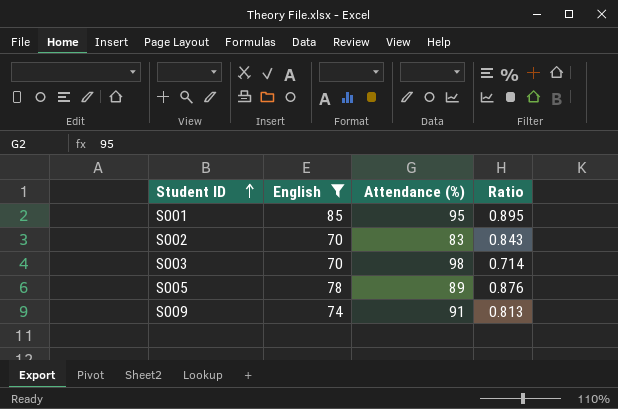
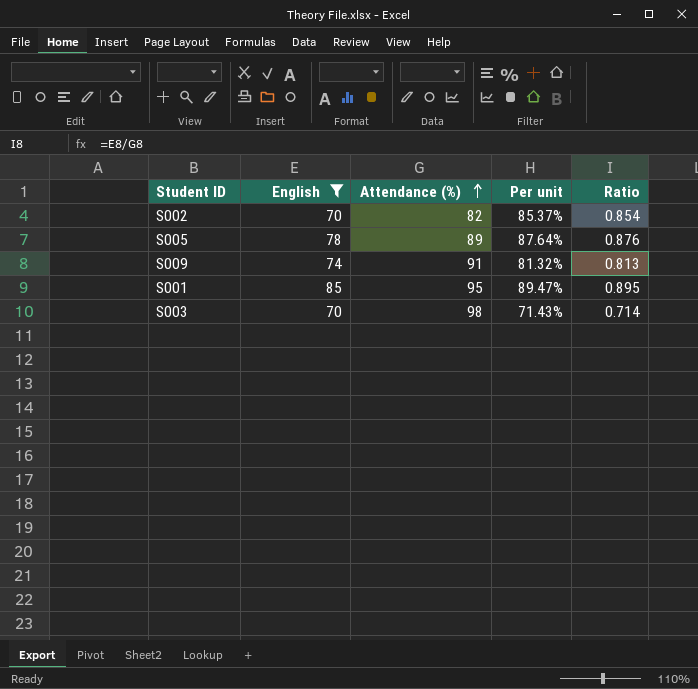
row order: Student ID ascending -> Attendance (%) ascending
column Per unit | formula: none -> [English] / [Attendance (%)]
S002 | Attendance (%): 83 -> 82
S002 | Ratio: 0.843 -> 0.854

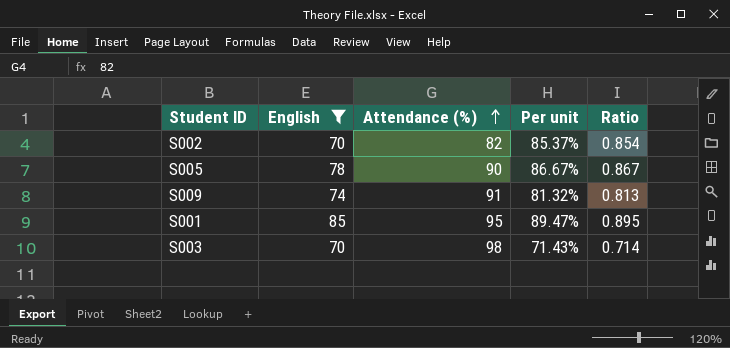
S005 | Attendance (%): 89 -> 90
S005 | Per unit: 87.64% -> 86.67%
S005 | Ratio: 0.876 -> 0.867

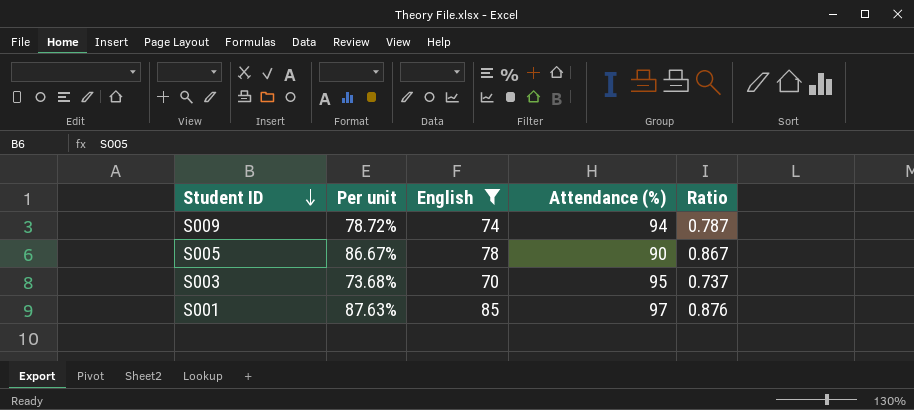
row order: Attendance (%) ascending -> Student ID descending
column Per unit | position: 4 -> 2
row S002: 70 | 82 | 85.37% | 0.854 -> none
S009 | Per unit: 81.32% -> 78.72%
S009 | Attendance (%): 91 -> 94
S009 | Ratio: 0.813 -> 0.787
S003 | Per unit: 71.43% -> 73.68%
S003 | Attendance (%): 98 -> 95
S003 | Ratio: 0.714 -> 0.737
S001 | Per unit: 89.47% -> 87.63%
S001 | Attendance (%): 95 -> 97
S001 | Ratio: 0.895 -> 0.876

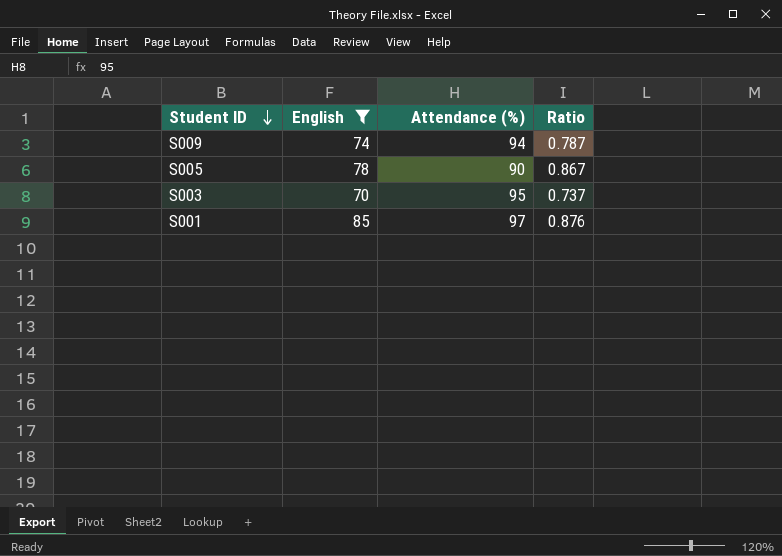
column Per unit | formula: [English] / [Attendance (%)] -> none

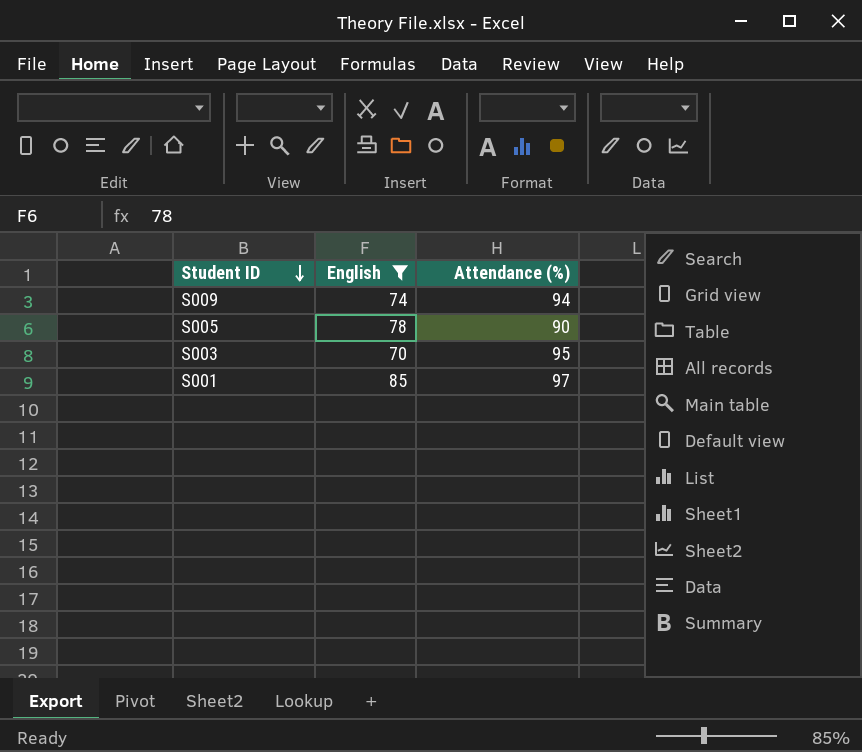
column Ratio | formula: [English] / [Attendance (%)] -> none

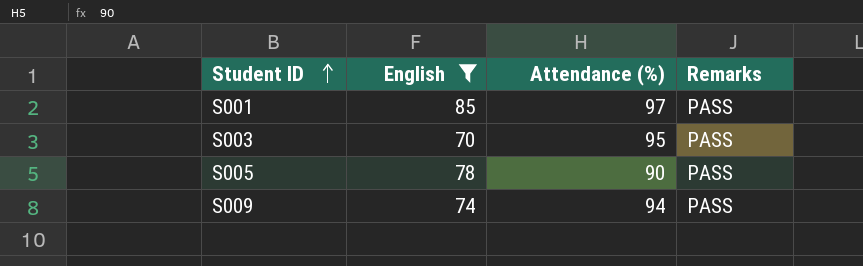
row order: Student ID descending -> Student ID ascending
column Remarks | position: none -> 4

